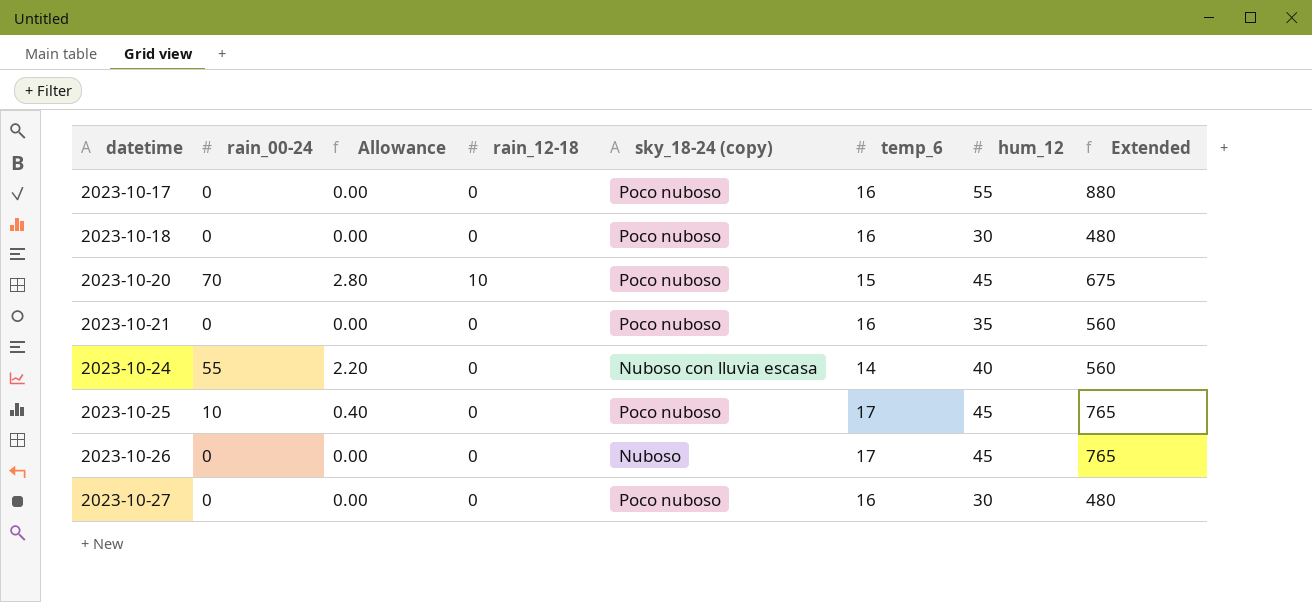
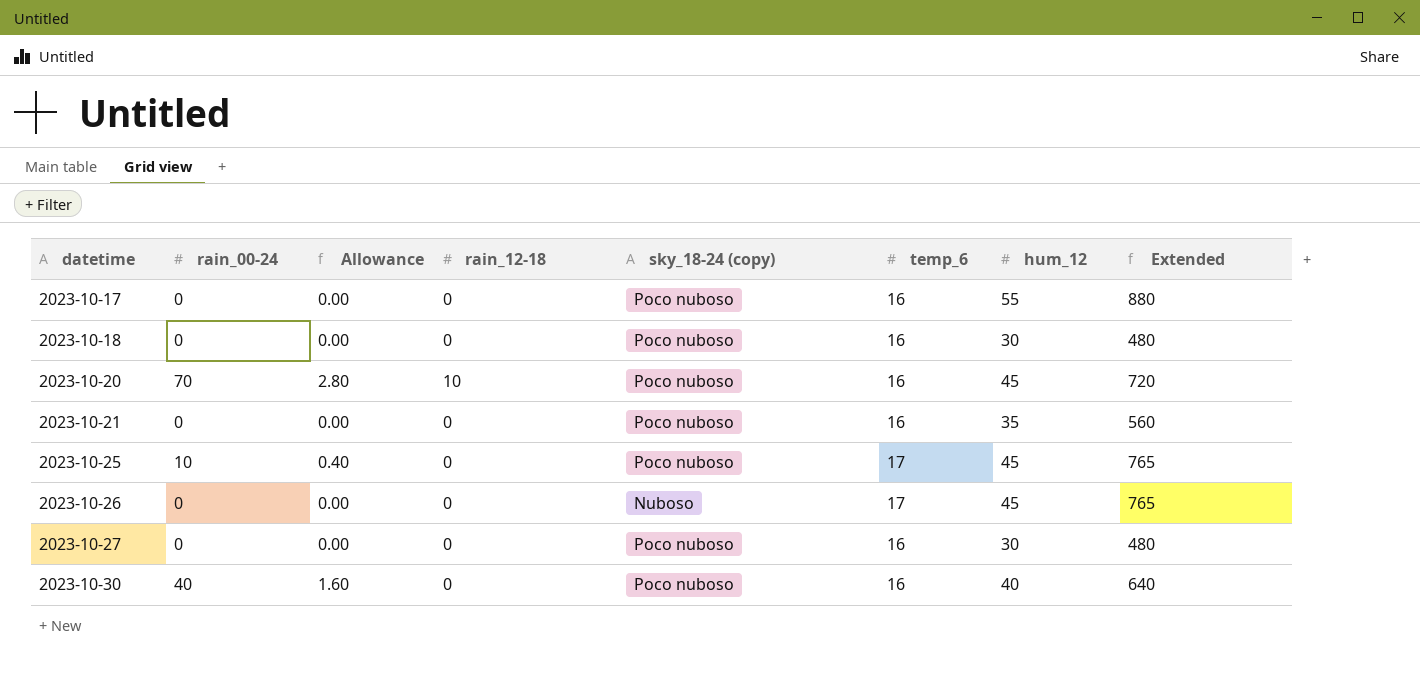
row 2023-10-24: 55 | 2.20 | 0 | Nuboso con lluvia escasa | 14 | 40 | 560 -> none
2023-10-20 | temp_6: 15 -> 16
2023-10-20 | Extended: 675 -> 720
row 2023-10-30: none -> 40 | 1.60 | 0 | Poco nuboso | 16 | 40 | 640

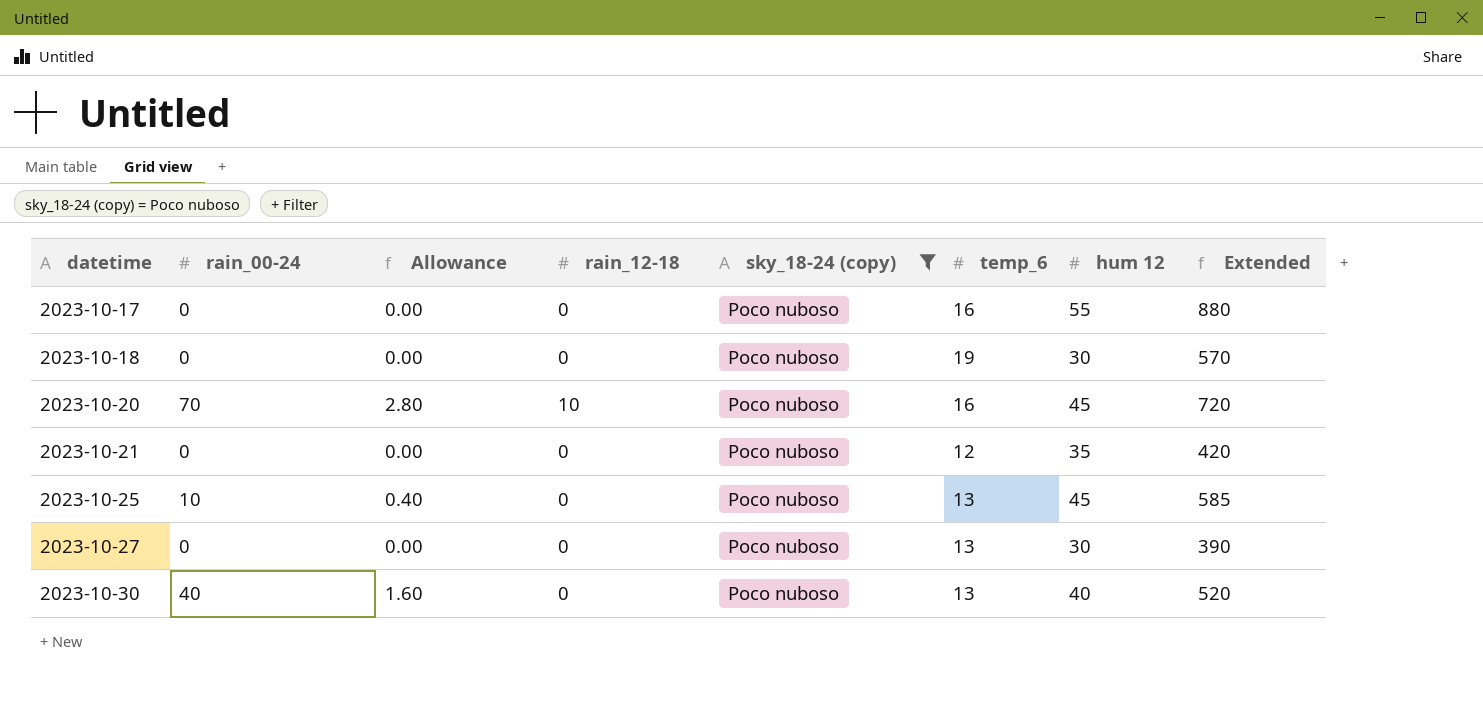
filter: none -> sky_18-24 (copy) = Poco nuboso
column name: hum_12 -> hum 12
2023-10-18 | temp_6: 16 -> 19
2023-10-18 | Extended: 480 -> 570
2023-10-21 | temp_6: 16 -> 12
2023-10-21 | Extended: 560 -> 420
2023-10-25 | temp_6: 17 -> 13
2023-10-25 | Extended: 765 -> 585
2023-10-27 | temp_6: 16 -> 13
2023-10-27 | Extended: 480 -> 390
2023-10-30 | temp_6: 16 -> 13
2023-10-30 | Extended: 640 -> 520

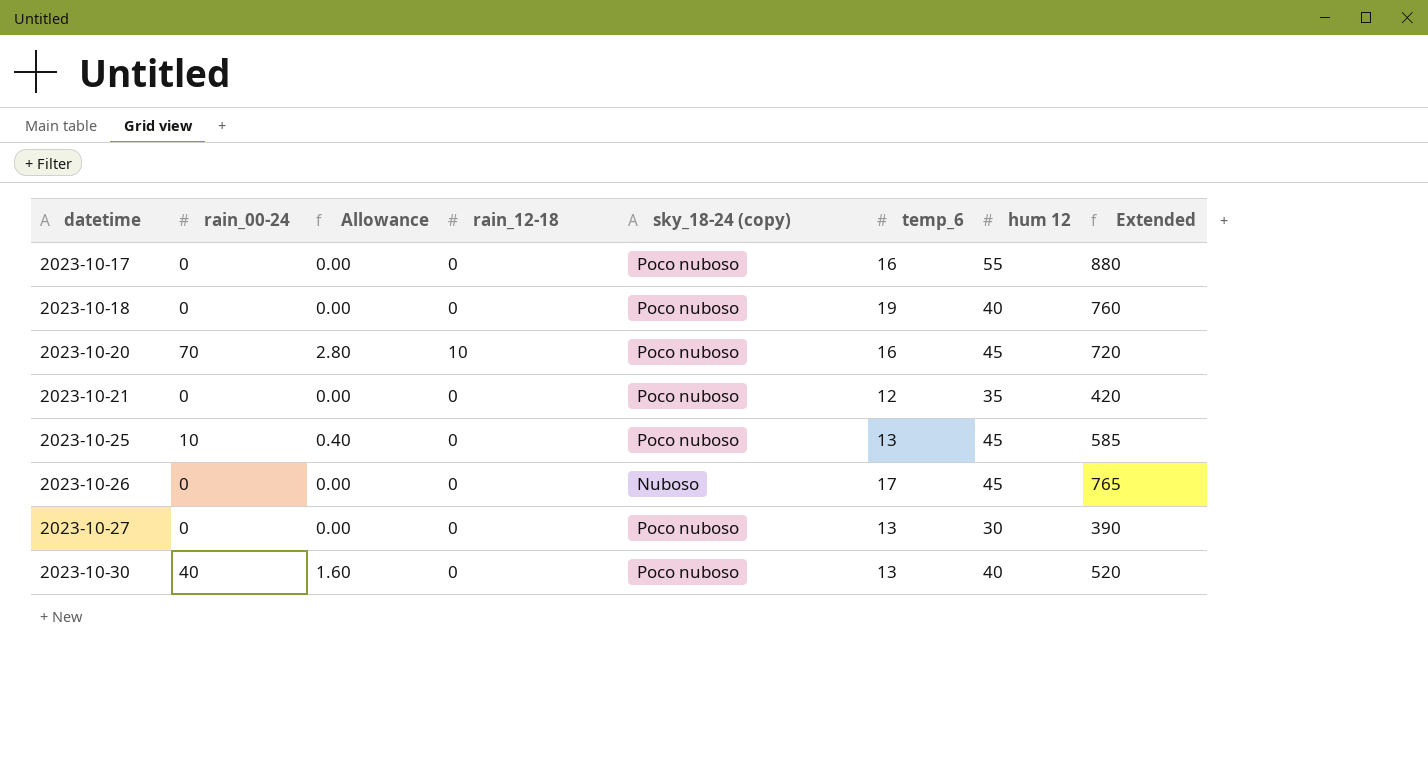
filter: sky_18-24 (copy) = Poco nuboso -> none
2023-10-18 | hum 12: 30 -> 40
2023-10-18 | Extended: 570 -> 760

